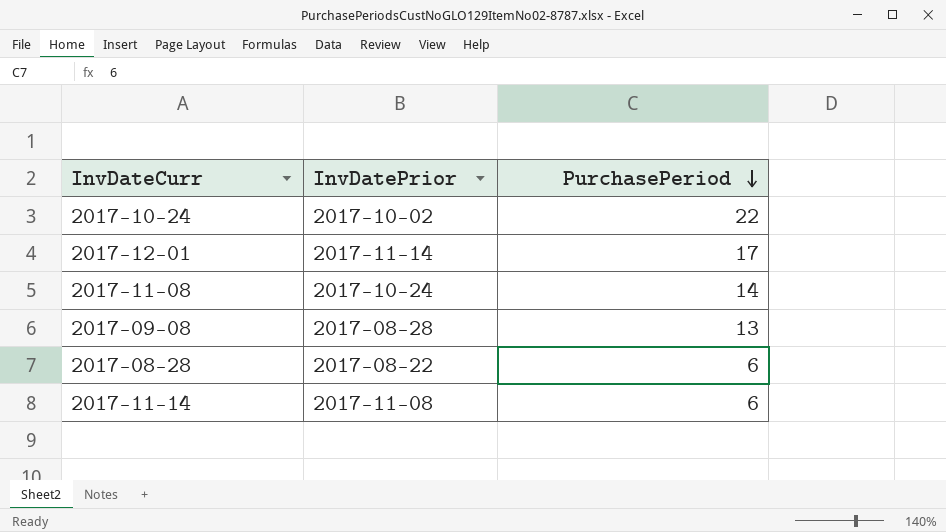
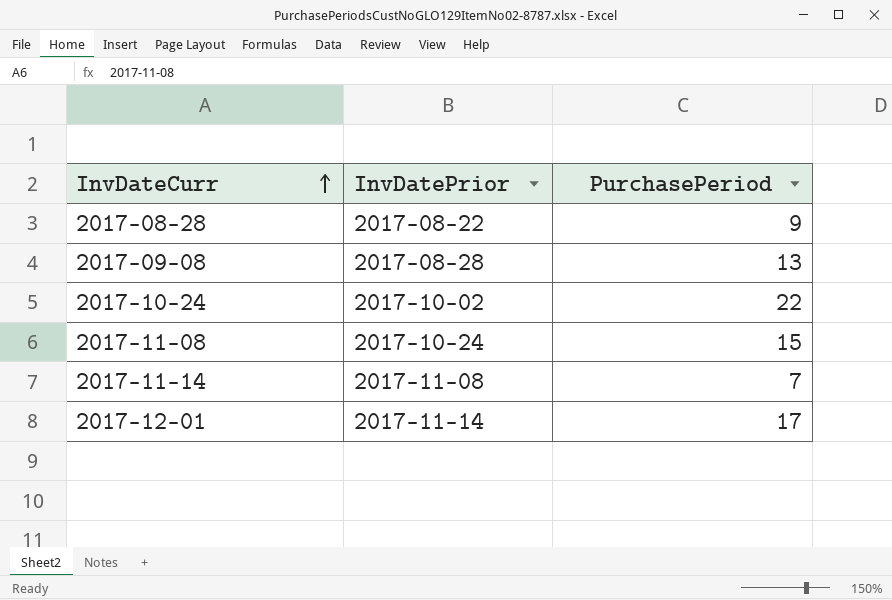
row order: PurchasePeriod descending -> InvDateCurr ascending
2017-08-28 | PurchasePeriod: 6 -> 9
2017-11-08 | PurchasePeriod: 14 -> 15
2017-11-14 | PurchasePeriod: 6 -> 7

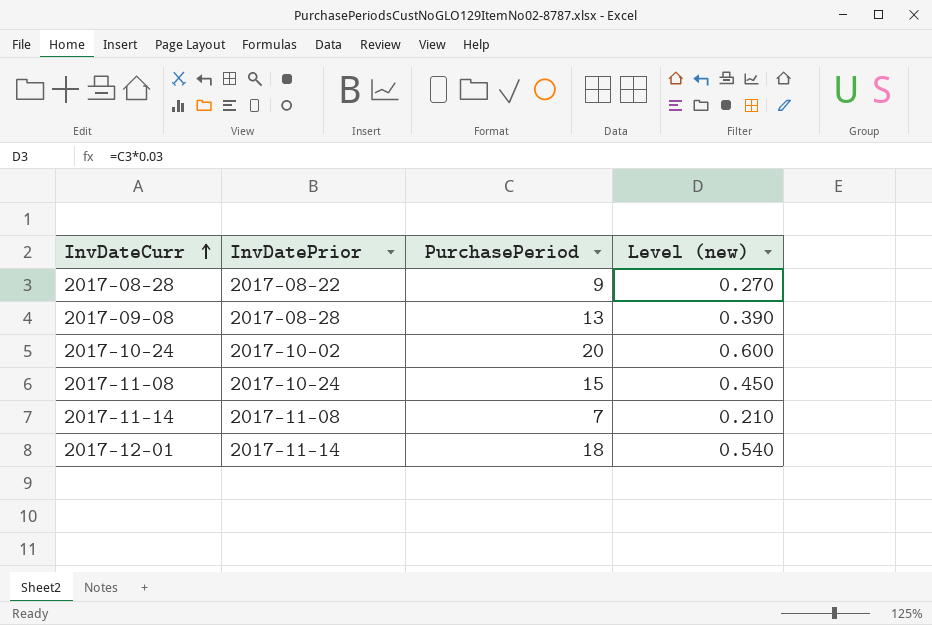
column Level (new) | formula: none -> [PurchasePeriod] * 0.03
2017-10-24 | PurchasePeriod: 22 -> 20
2017-12-01 | PurchasePeriod: 17 -> 18

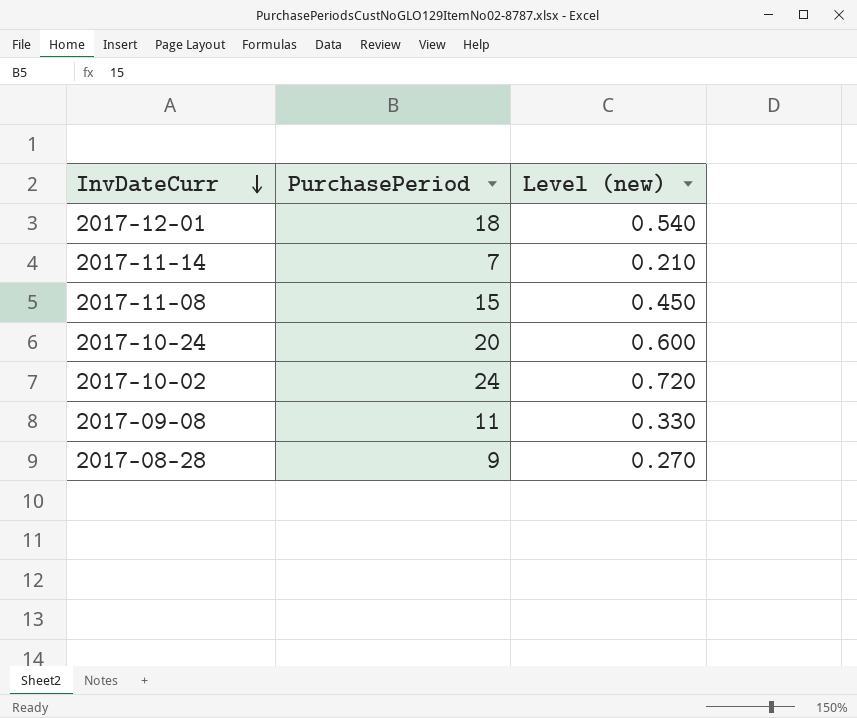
row order: InvDateCurr ascending -> InvDateCurr descending
column InvDatePrior | position: 2 -> none
row 2017-10-02: none -> 24 | 0.720
2017-09-08 | PurchasePeriod: 13 -> 11
2017-09-08 | Level (new): 0.390 -> 0.330

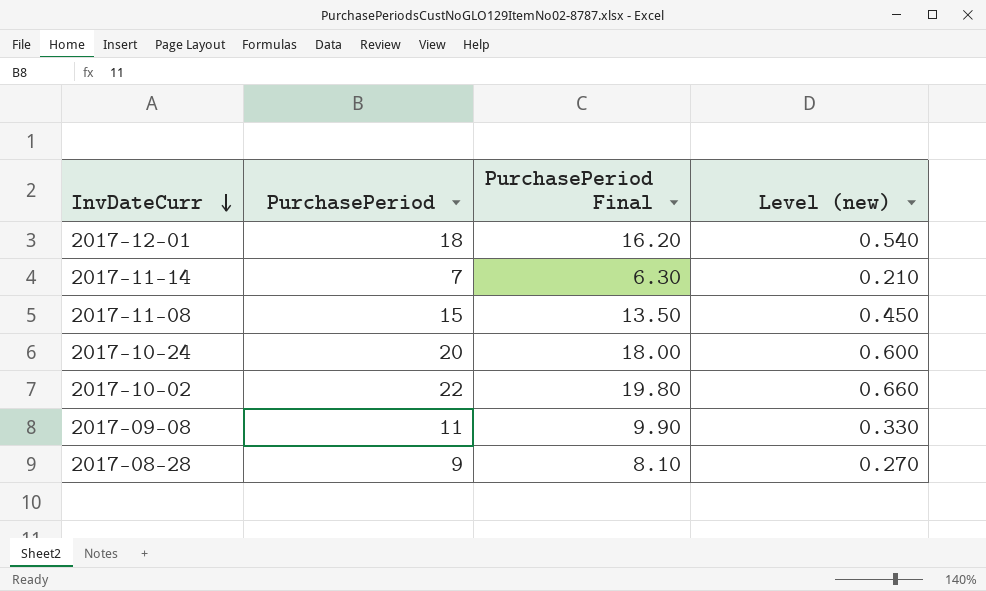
column PurchasePeriod Final | formula: none -> [PurchasePeriod] * 0.9
2017-10-02 | PurchasePeriod: 24 -> 22
2017-10-02 | Level (new): 0.720 -> 0.660

